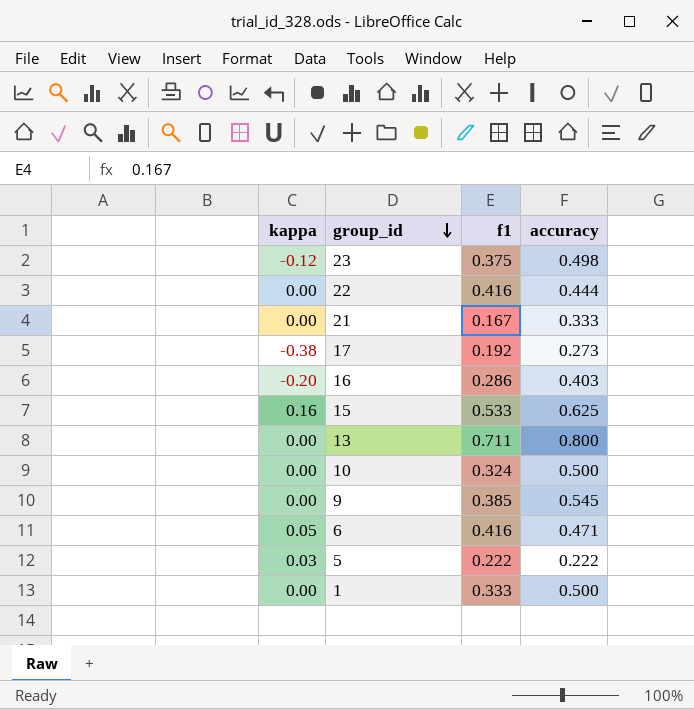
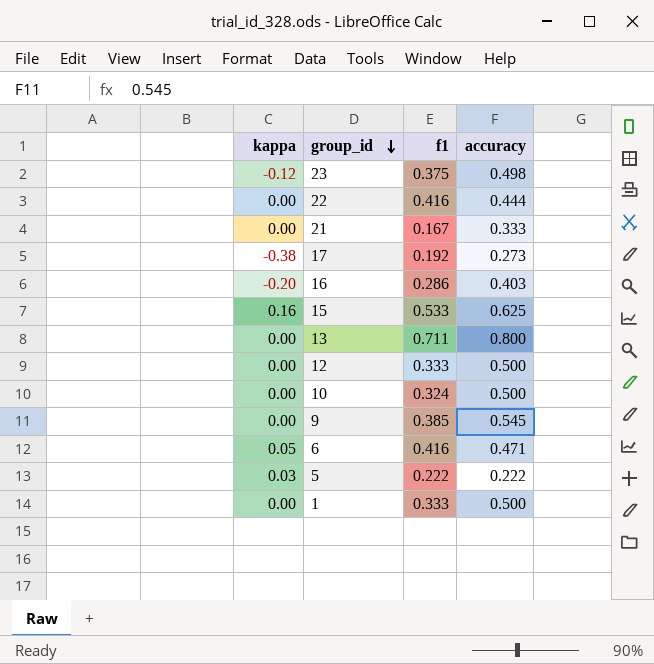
row 12: none -> 0.00 | 0.333 | 0.500

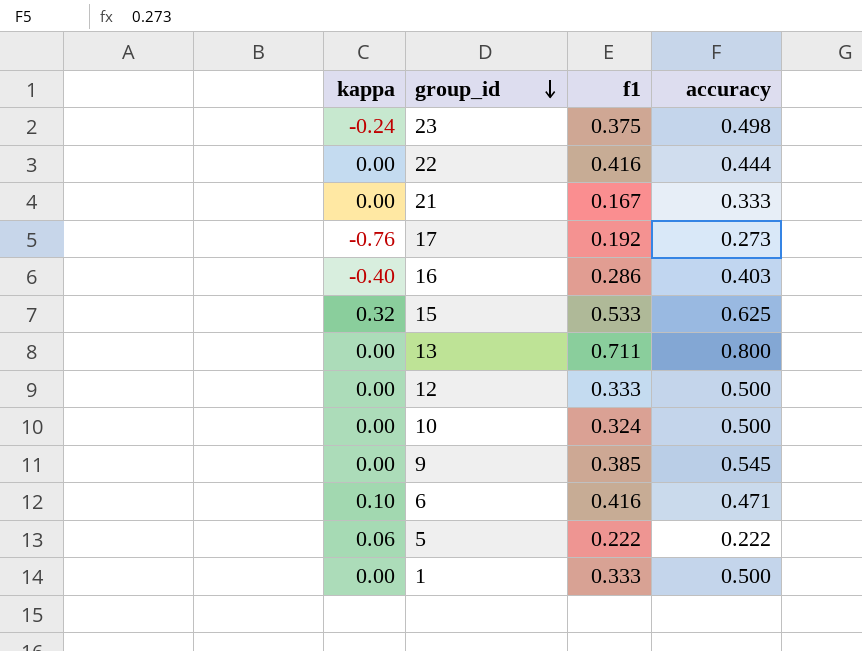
23 | kappa: -0.12 -> -0.24
17 | kappa: -0.38 -> -0.76
16 | kappa: -0.20 -> -0.40
15 | kappa: 0.16 -> 0.32
6 | kappa: 0.05 -> 0.10
5 | kappa: 0.03 -> 0.06

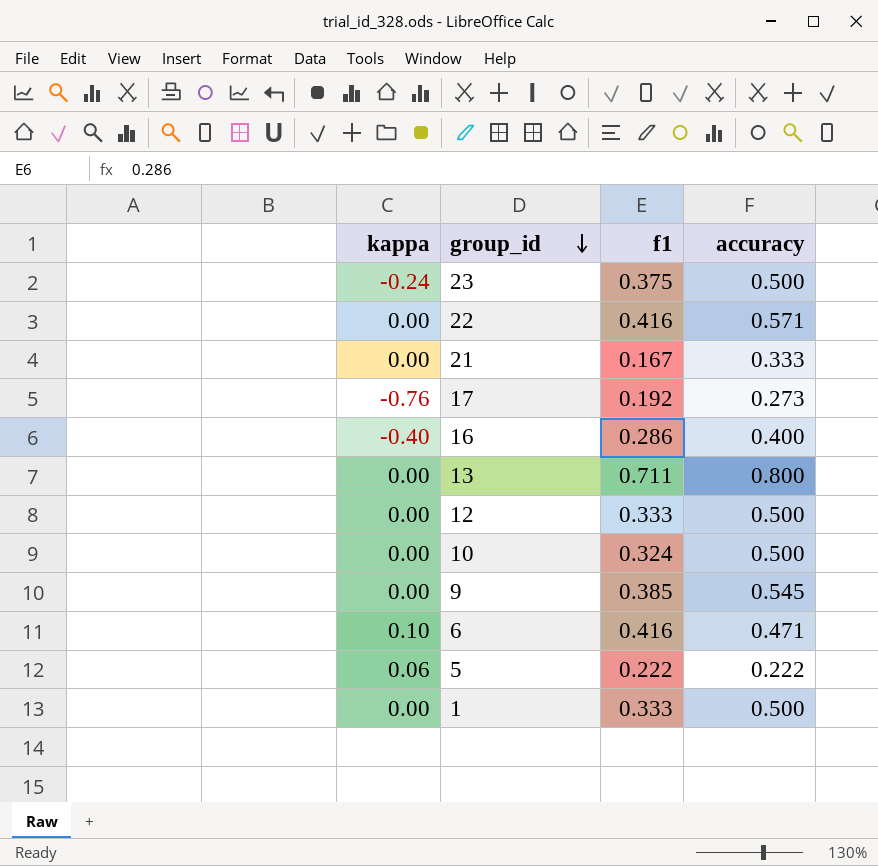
row 15: 0.32 | 0.533 | 0.625 -> none
23 | accuracy: 0.498 -> 0.500
22 | accuracy: 0.444 -> 0.571
16 | accuracy: 0.403 -> 0.400

